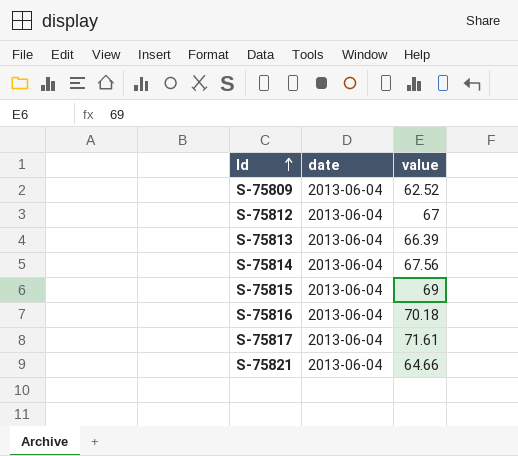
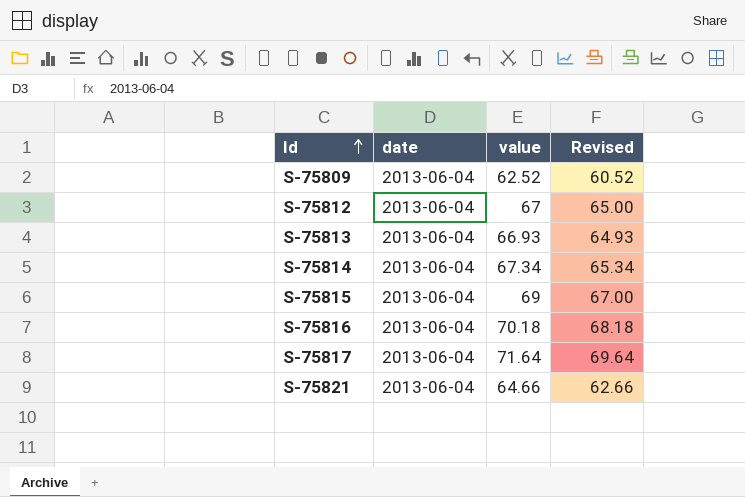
column Revised | formula: none -> [value] - 2
S-75813 | value: 66.39 -> 66.93
S-75814 | value: 67.56 -> 67.34
S-75817 | value: 71.61 -> 71.64

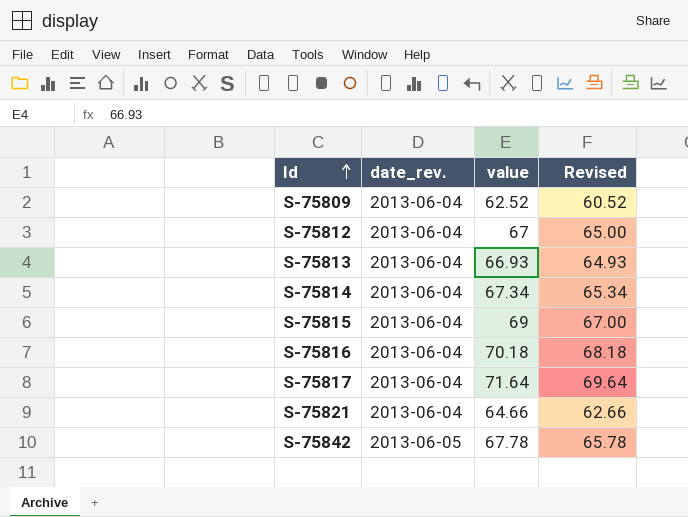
column name: date -> date_rev.
row S-75842: none -> 2013-06-05 | 67.78 | 65.78

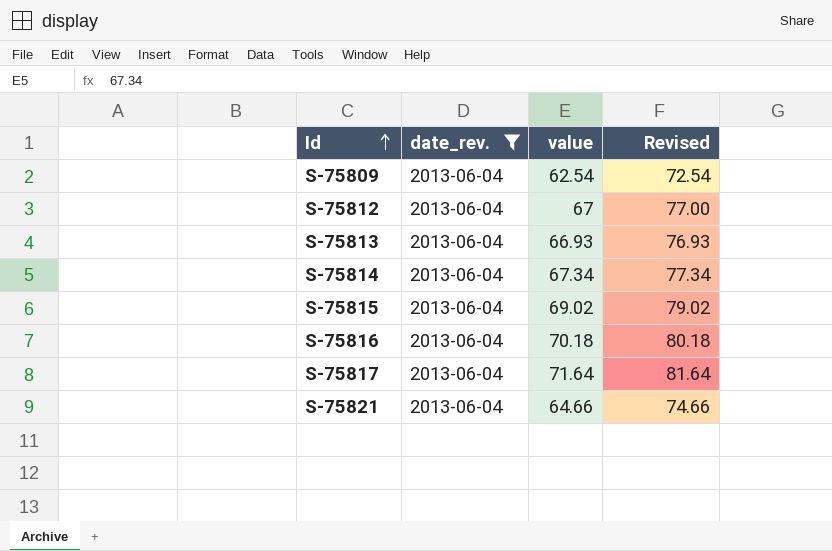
filter: none -> date_rev. = 2013-06-04
column Revised | formula: [value] - 2 -> [value] + 10
S-75809 | value: 62.52 -> 62.54
S-75815 | value: 69 -> 69.02

